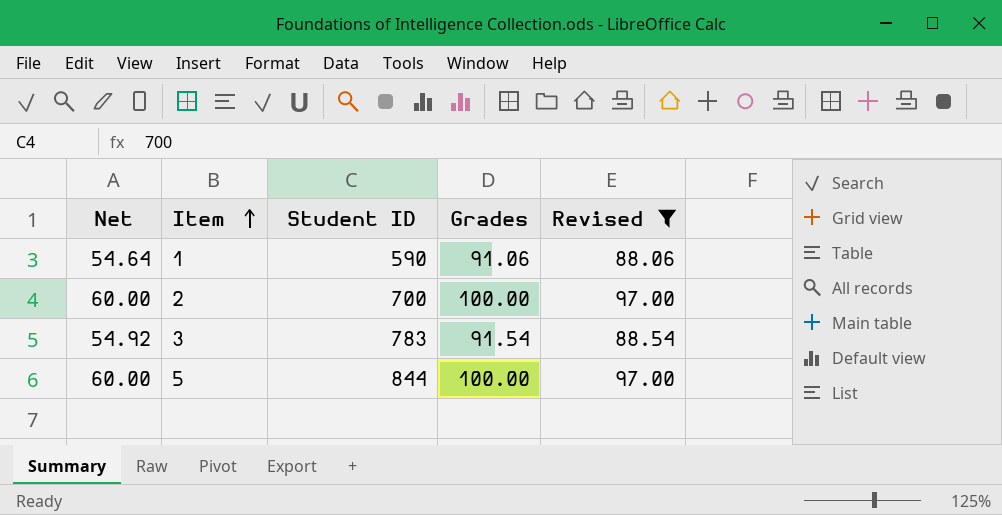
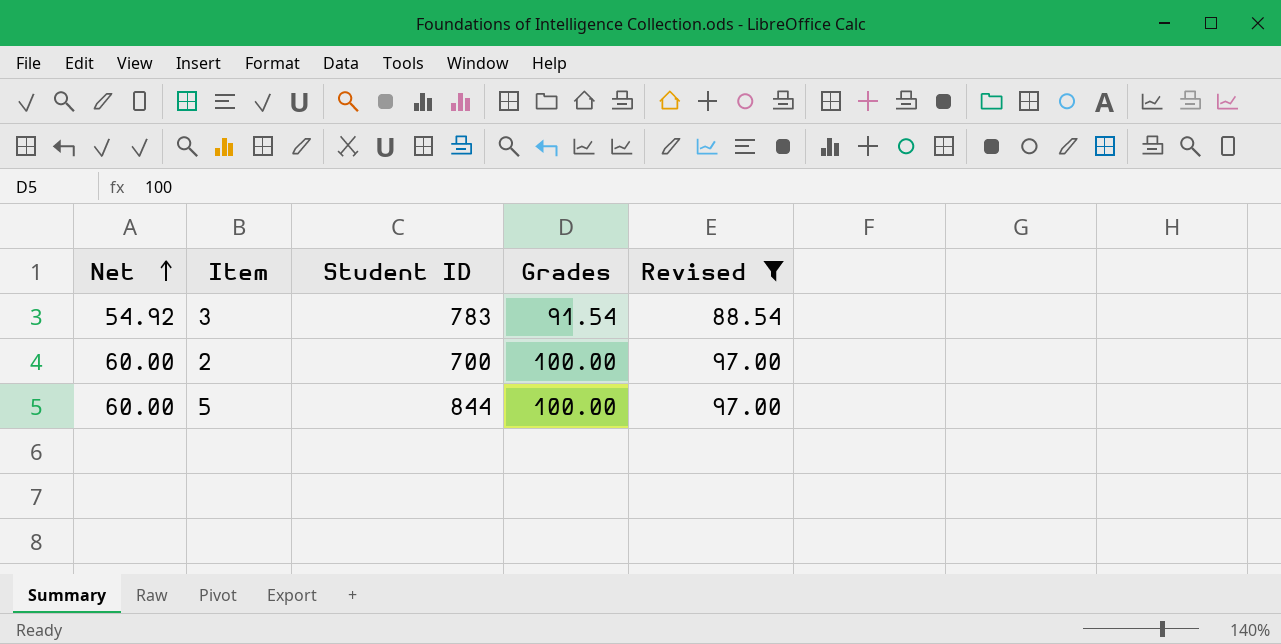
row order: Item ascending -> Net ascending
row 1: 54.64 | 590 | 91.06 | 88.06 -> none

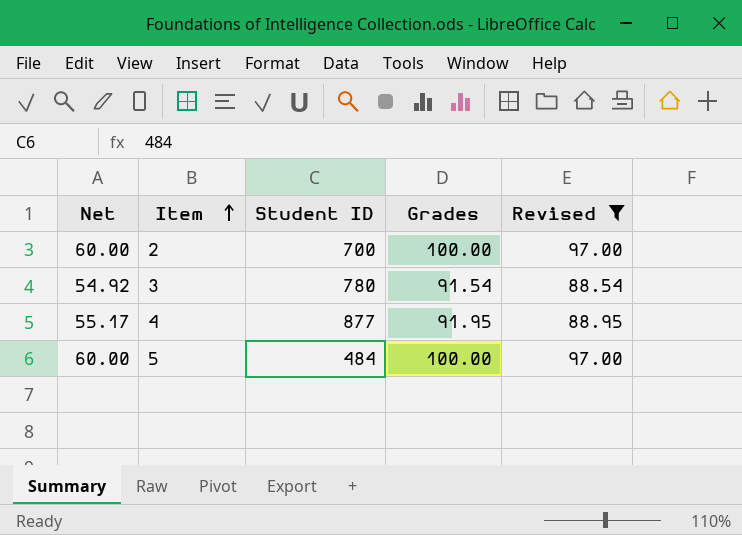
row order: Net ascending -> Item ascending
3 | Student ID: 783 -> 780
row 4: none -> 55.17 | 877 | 91.95 | 88.95
5 | Student ID: 844 -> 484

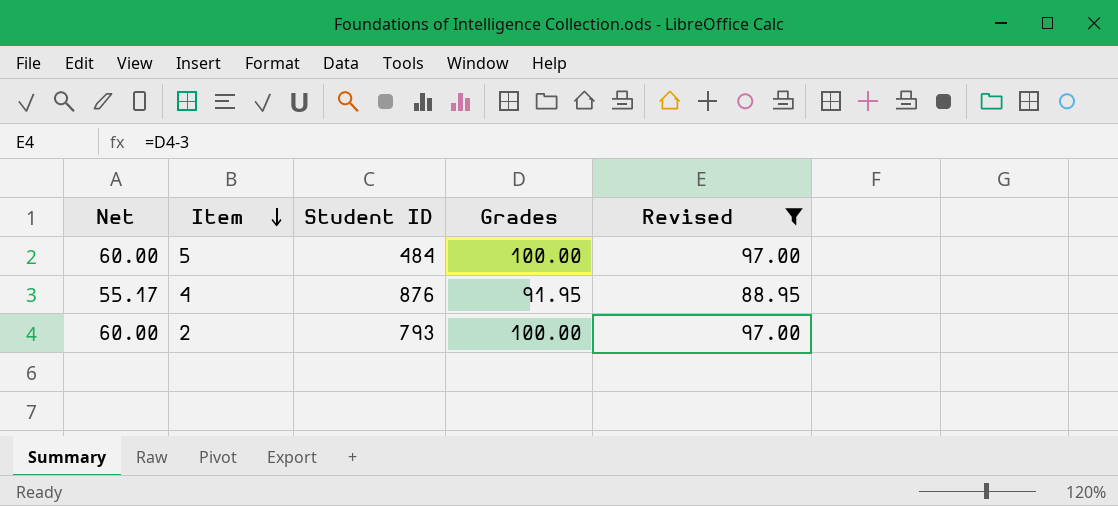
row order: Item ascending -> Item descending
row 3: 54.92 | 780 | 91.54 | 88.54 -> none
4 | Student ID: 877 -> 876
2 | Student ID: 700 -> 793

